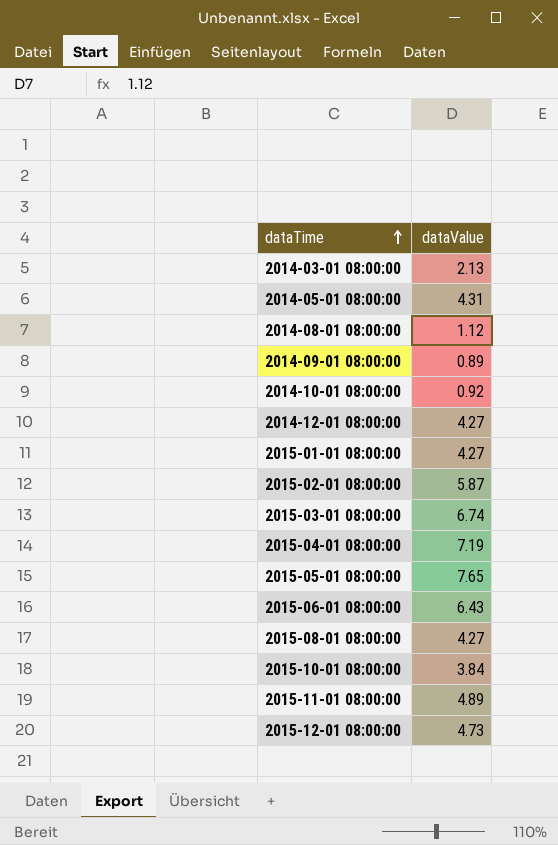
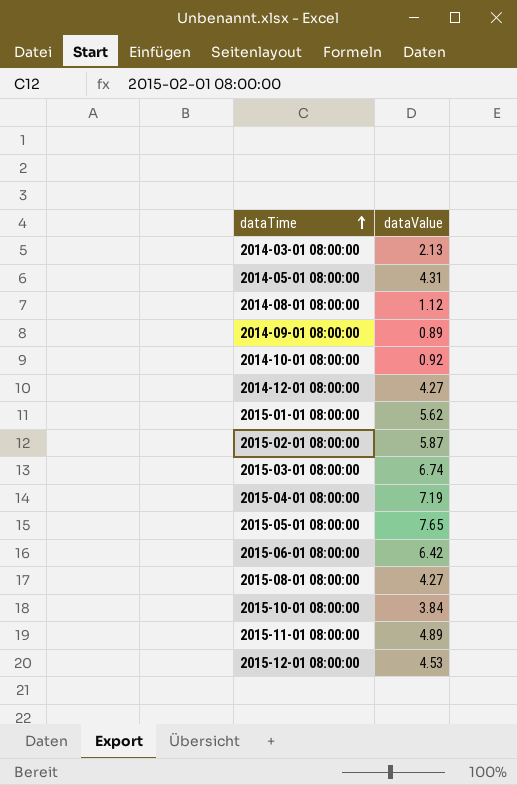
2015-01-01 08:00:00 | dataValue: 4.27 -> 5.62
2015-06-01 08:00:00 | dataValue: 6.43 -> 6.42
2015-12-01 08:00:00 | dataValue: 4.73 -> 4.53

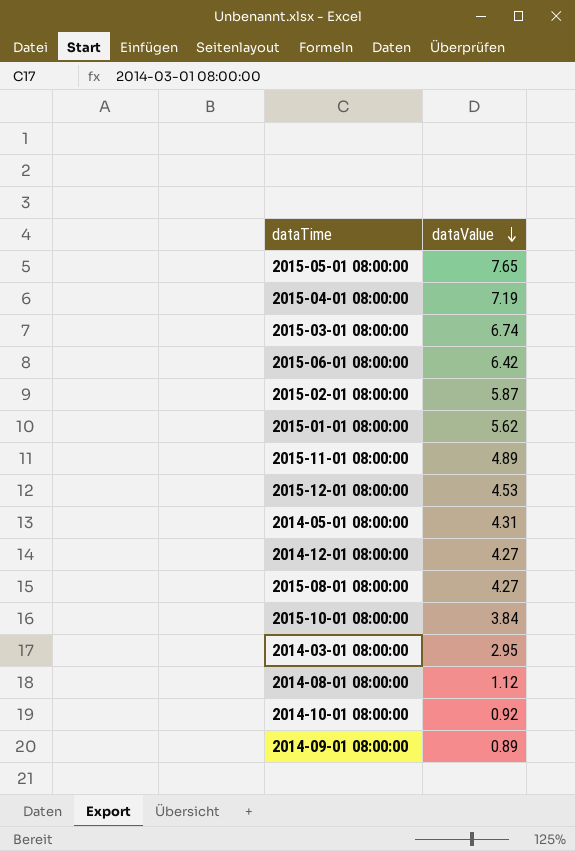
row order: dataTime ascending -> dataValue descending
2014-03-01 08:00:00 | dataValue: 2.13 -> 2.95

